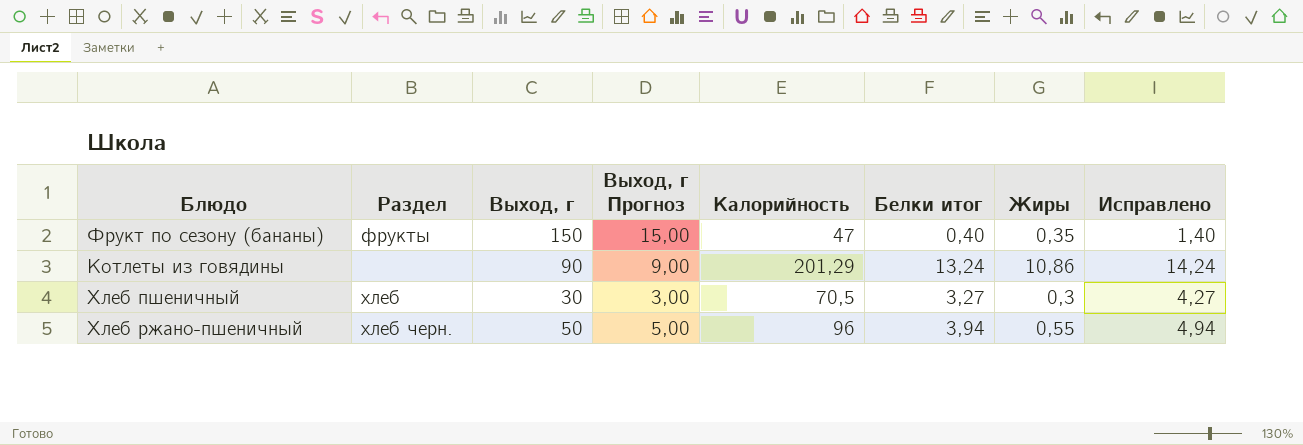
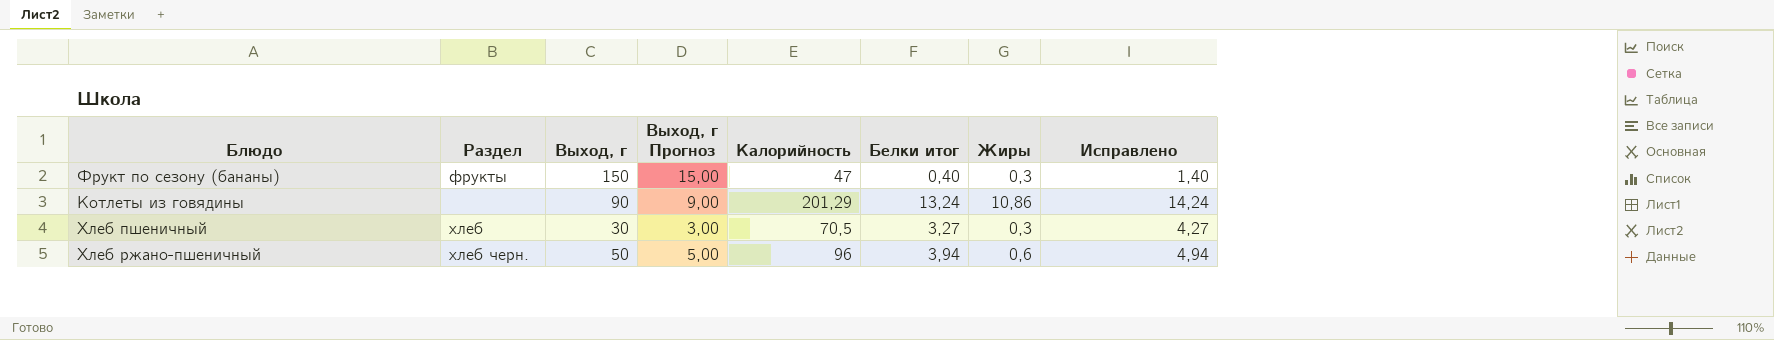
Фрукт по сезону (бананы) | Жиры: 0,35 -> 0,3
Хлеб ржано-пшеничный | Жиры: 0,55 -> 0,6

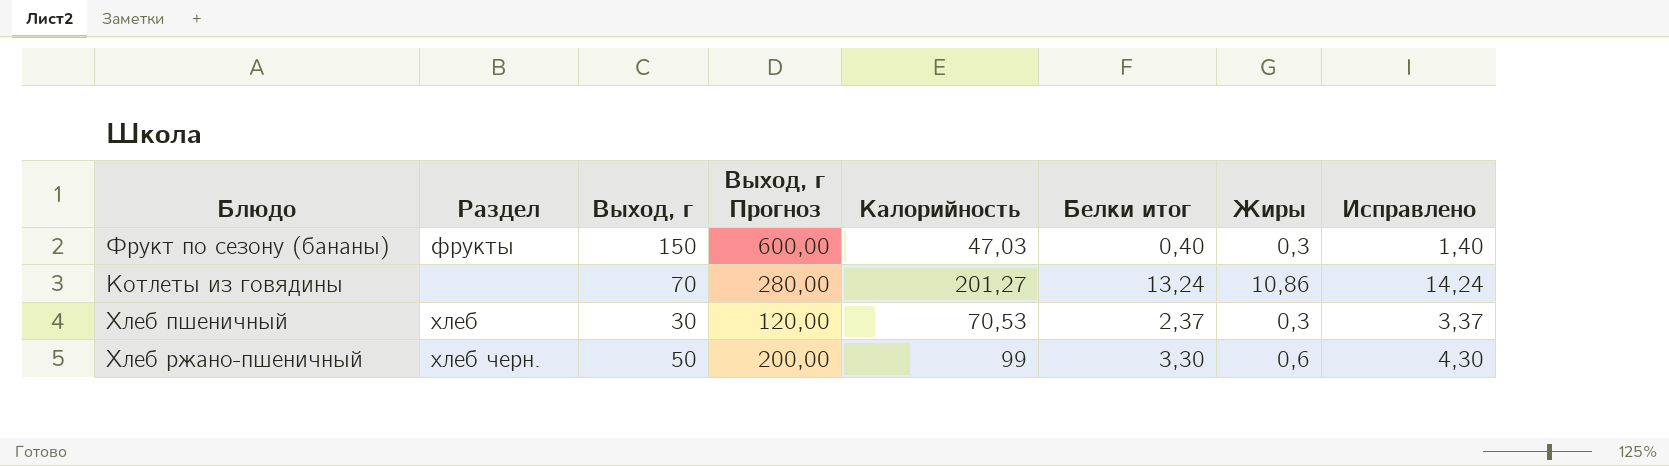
column Выход, г Прогноз | formula: [Выход, г] * 0,1 -> [Выход, г] * 4
Фрукт по сезону (бананы) | Калорийность: 47 -> 47,03
Котлеты из говядины | Выход, г: 90 -> 70
Котлеты из говядины | Калорийность: 201,29 -> 201,27
Хлеб пшеничный | Калорийность: 70,5 -> 70,53
Хлеб пшеничный | Белки итог: 3,27 -> 2,37
Хлеб пшеничный | Исправлено: 4,27 -> 3,37
Хлеб ржано-пшеничный | Калорийность: 96 -> 99
Хлеб ржано-пшеничный | Белки итог: 3,94 -> 3,30
Хлеб ржано-пшеничный | Исправлено: 4,94 -> 4,30

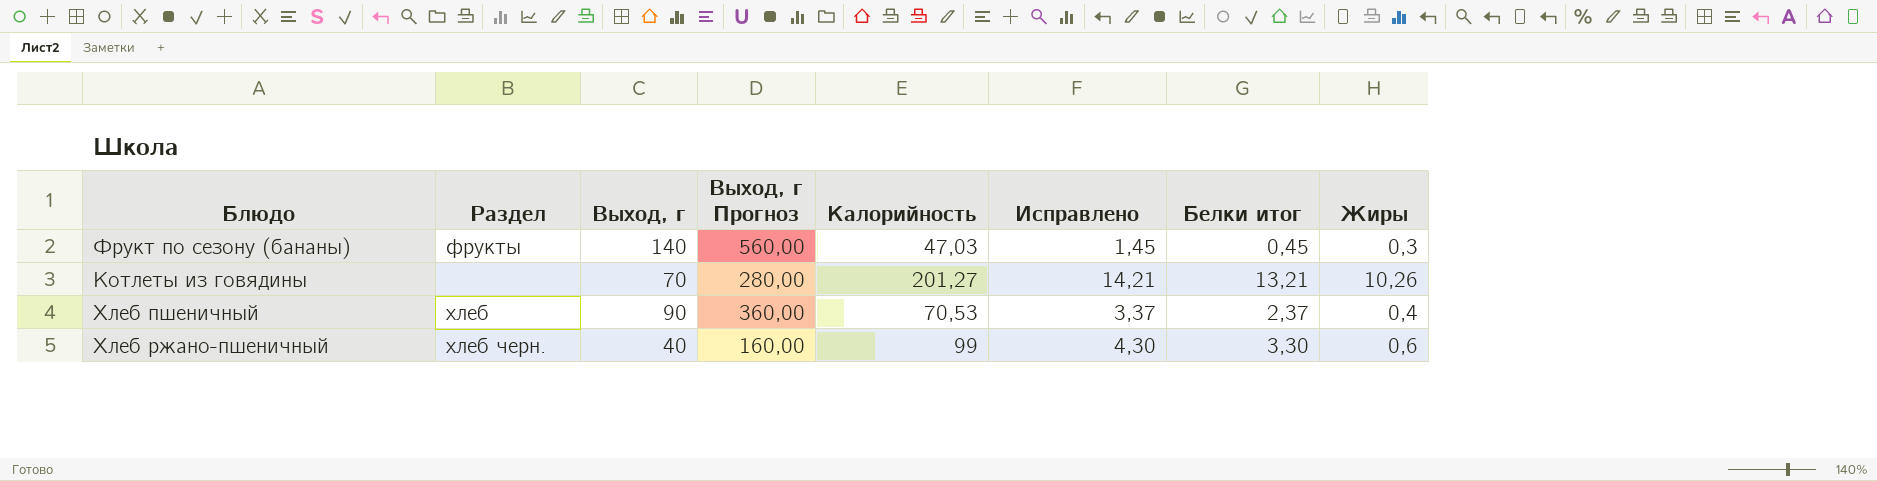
column Исправлено | position: 8 -> 6
Фрукт по сезону (бананы) | Выход, г: 150 -> 140
Фрукт по сезону (бананы) | Выход, г Прогноз: 600,00 -> 560,00
Фрукт по сезону (бананы) | Исправлено: 1,40 -> 1,45
Фрукт по сезону (бананы) | Белки итог: 0,40 -> 0,45
Котлеты из говядины | Исправлено: 14,24 -> 14,21
Котлеты из говядины | Белки итог: 13,24 -> 13,21
Котлеты из говядины | Жиры: 10,86 -> 10,26
Хлеб пшеничный | Выход, г: 30 -> 90
Хлеб пшеничный | Выход, г Прогноз: 120,00 -> 360,00
Хлеб пшеничный | Жиры: 0,3 -> 0,4
Хлеб ржано-пшеничный | Выход, г: 50 -> 40
Хлеб ржано-пшеничный | Выход, г Прогноз: 200,00 -> 160,00

